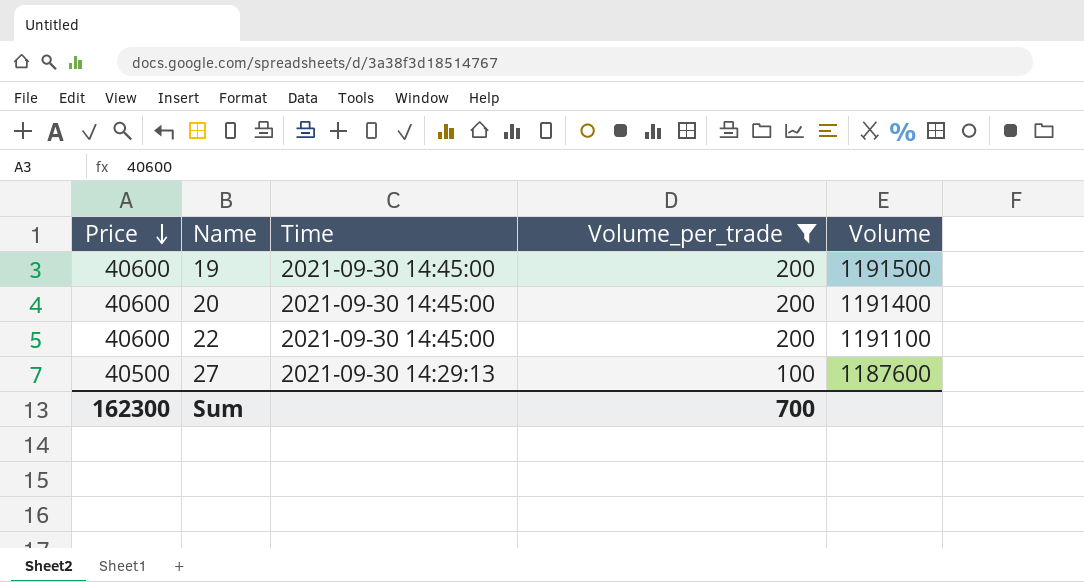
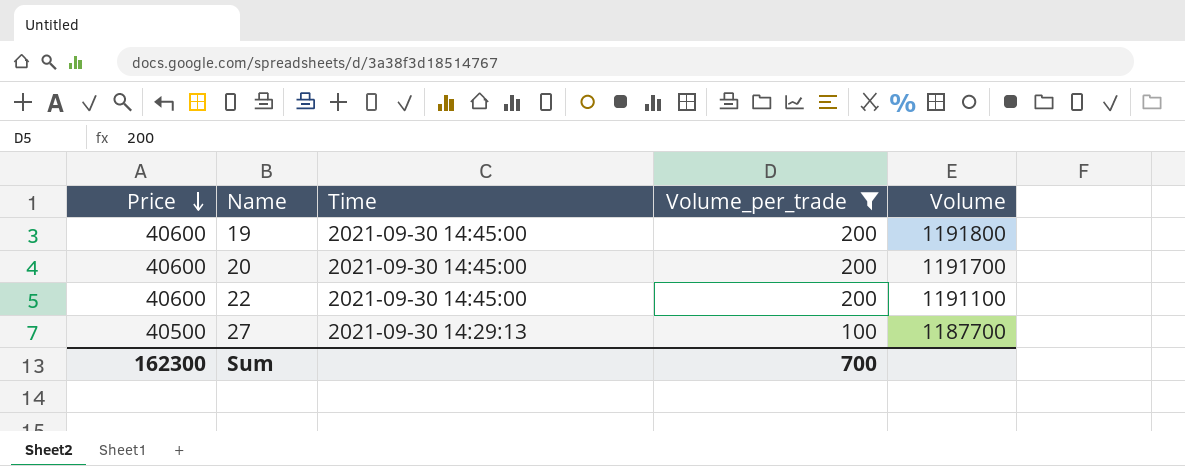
19 | Volume: 1191500 -> 1191800
20 | Volume: 1191400 -> 1191700
27 | Volume: 1187600 -> 1187700

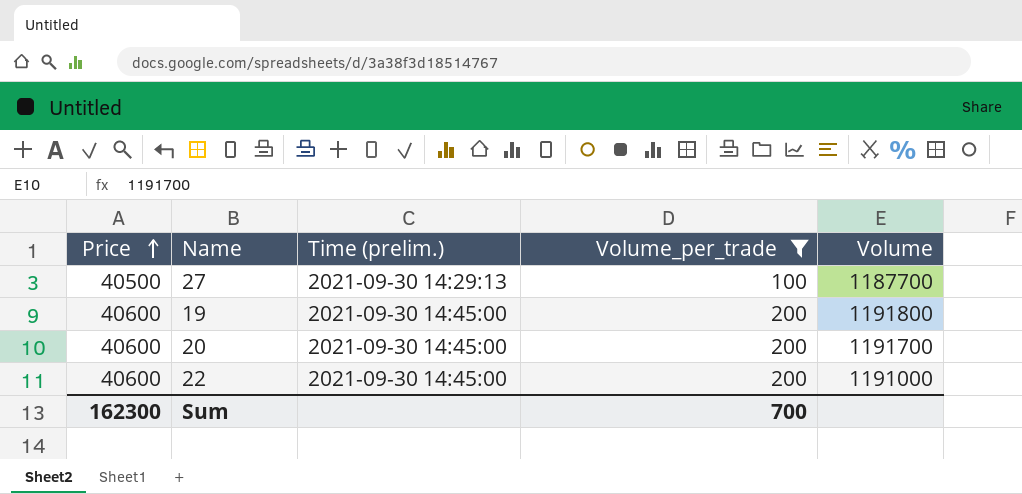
row order: Price descending -> Price ascending
column name: Time -> Time (prelim.)
22 | Volume: 1191100 -> 1191000

